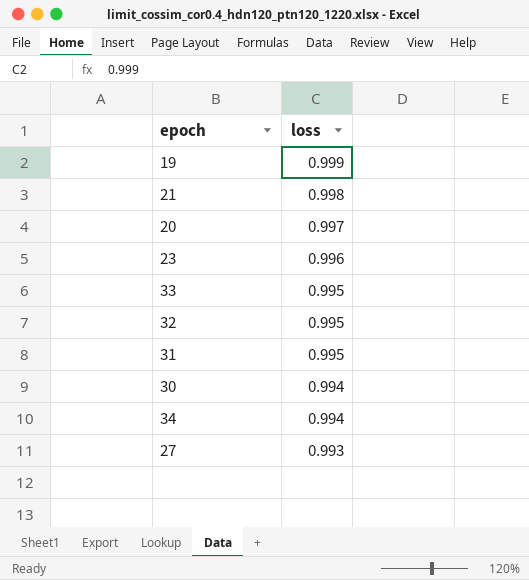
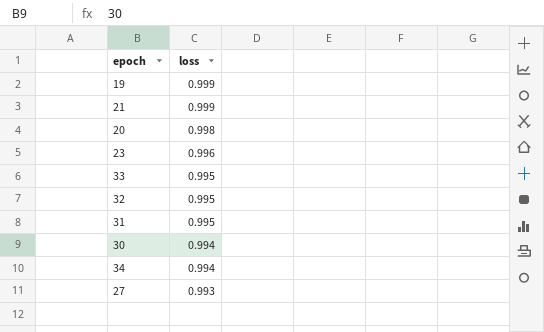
21 | loss: 0.998 -> 0.999
20 | loss: 0.997 -> 0.998

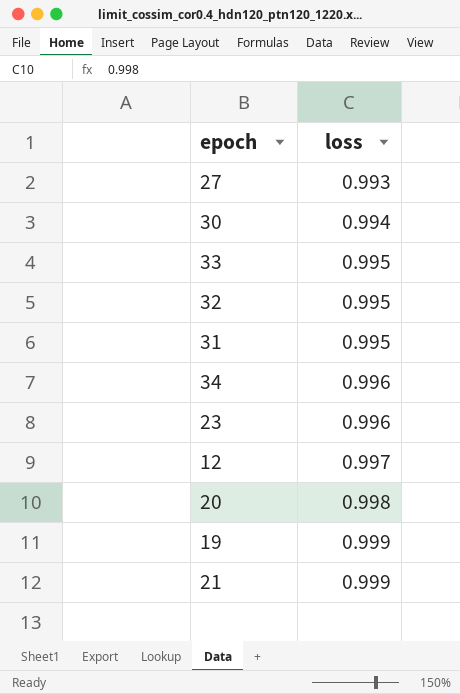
row order: loss descending -> loss ascending
34 | loss: 0.994 -> 0.996
row 12: none -> 0.997

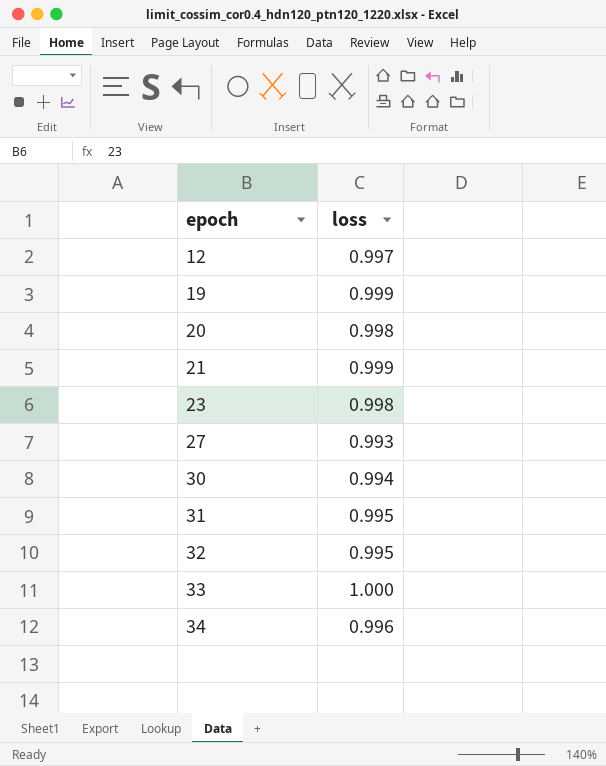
row order: loss ascending -> epoch ascending
23 | loss: 0.996 -> 0.998
33 | loss: 0.995 -> 1.000

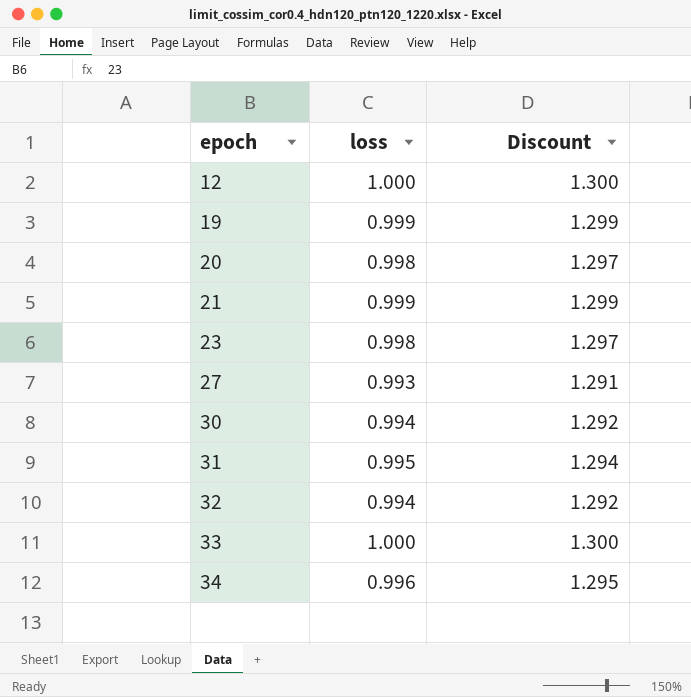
column Discount | formula: none -> [loss] * 1.3
12 | loss: 0.997 -> 1.000
32 | loss: 0.995 -> 0.994

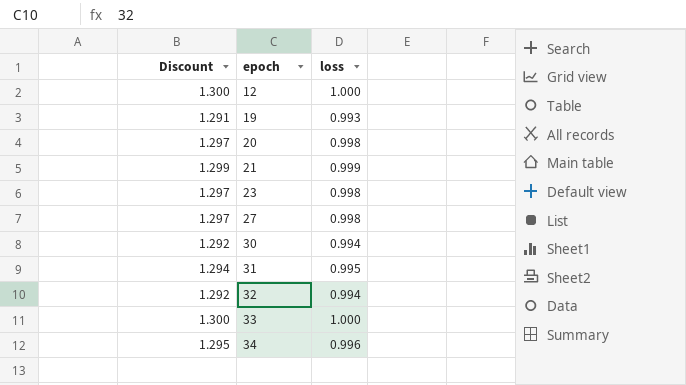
column Discount | position: 3 -> 1
19 | Discount: 1.299 -> 1.291
19 | loss: 0.999 -> 0.993
27 | Discount: 1.291 -> 1.297
27 | loss: 0.993 -> 0.998

